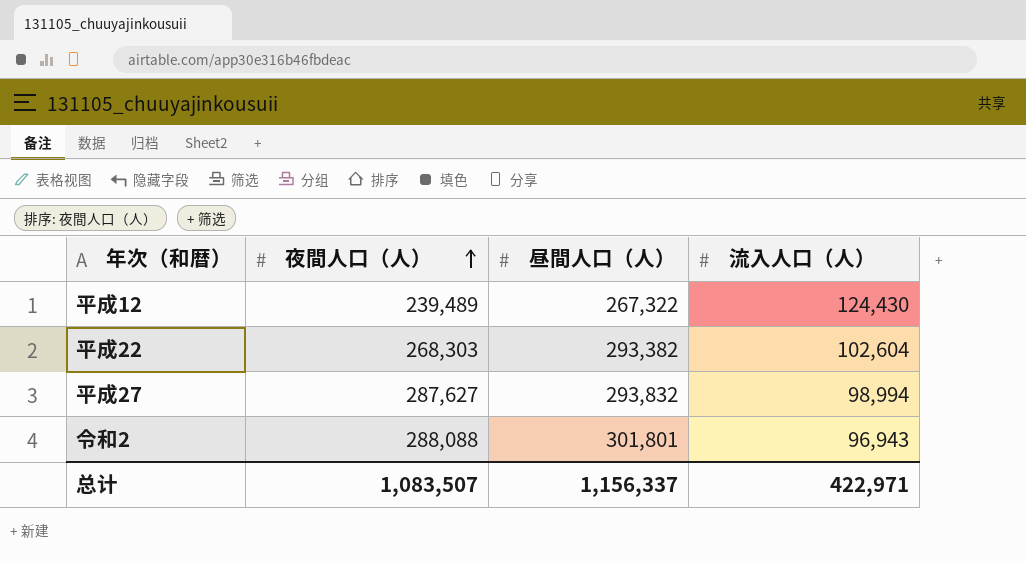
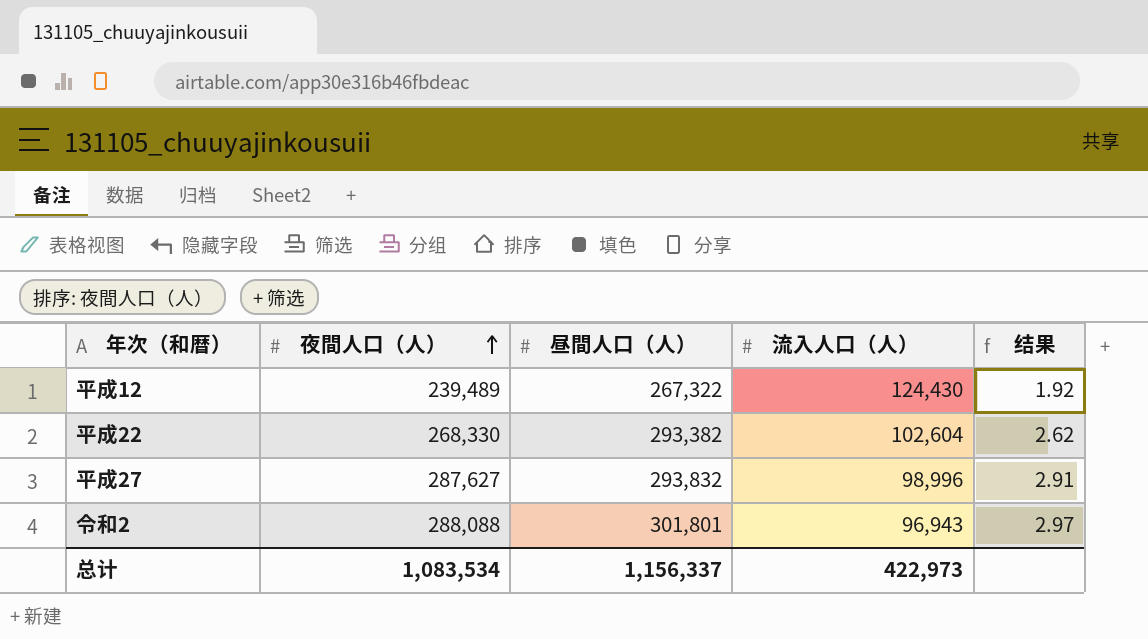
column 结果 | formula: none -> [夜間人口（人）] / [流入人口（人）]
平成22 | 夜間人口（人）: 268,303 -> 268,330
平成27 | 流入人口（人）: 98,994 -> 98,996
总计 | 夜間人口（人）: 1,083,507 -> 1,083,534
总计 | 流入人口（人）: 422,971 -> 422,973

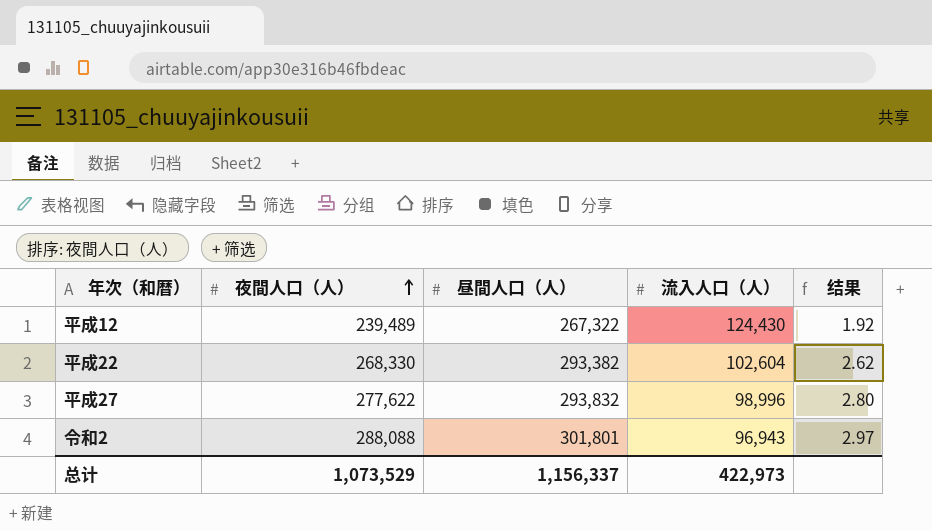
平成27 | 夜間人口（人）: 287,627 -> 277,622
平成27 | 结果: 2.91 -> 2.80
总计 | 夜間人口（人）: 1,083,534 -> 1,073,529

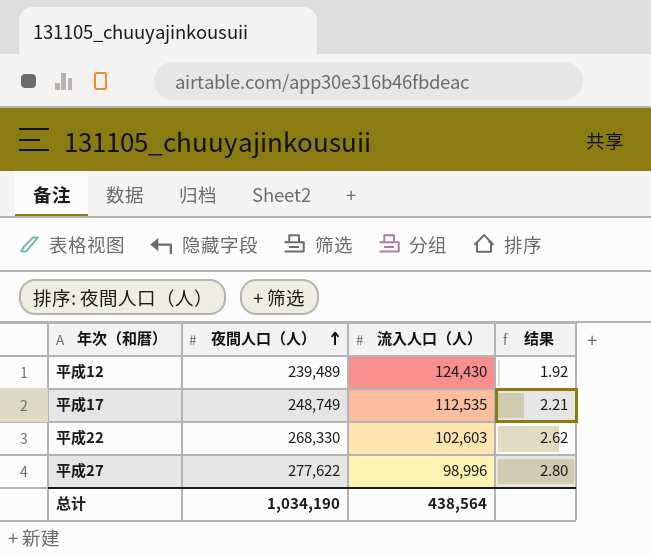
column 昼間人口（人） | position: 3 -> none
row 令和2: 288,088 | 301,801 | 96,943 | 2.97 -> none
row 平成17: none -> 248,749 | 112,535 | 2.21
平成22 | 流入人口（人）: 102,604 -> 102,603
总计 | 夜間人口（人）: 1,073,529 -> 1,034,190
总计 | 流入人口（人）: 422,973 -> 438,564

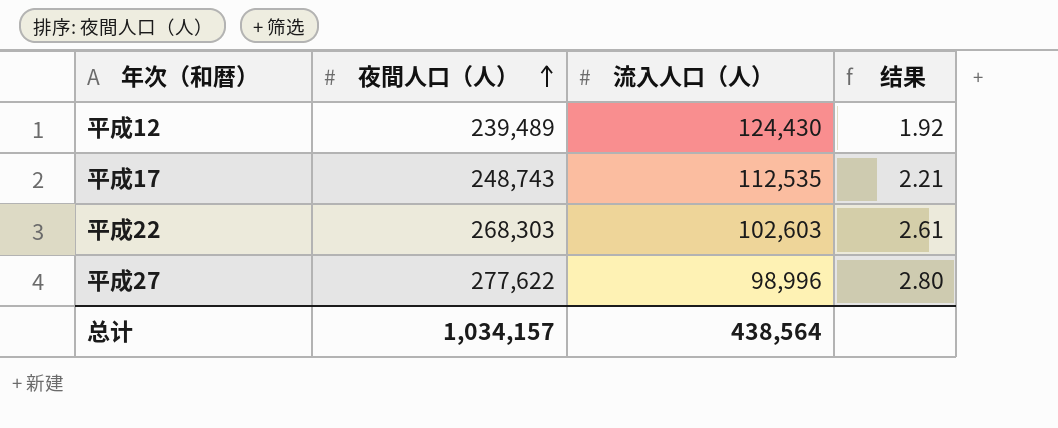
平成17 | 夜間人口（人）: 248,749 -> 248,743
平成22 | 夜間人口（人）: 268,330 -> 268,303
平成22 | 结果: 2.62 -> 2.61
总计 | 夜間人口（人）: 1,034,190 -> 1,034,157

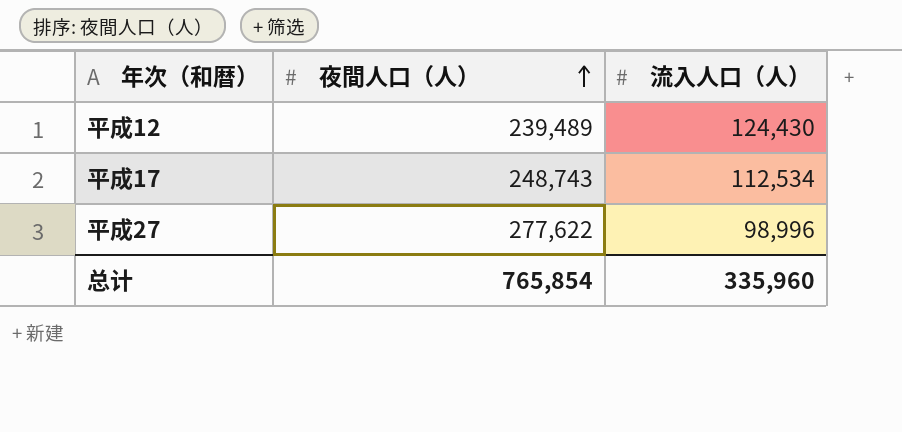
column 结果 | formula: [夜間人口（人）] / [流入人口（人）] -> none
row 平成22: 268,303 | 102,603 | 2.61 -> none
平成17 | 流入人口（人）: 112,535 -> 112,534
总计 | 夜間人口（人）: 1,034,157 -> 765,854
总计 | 流入人口（人）: 438,564 -> 335,960

